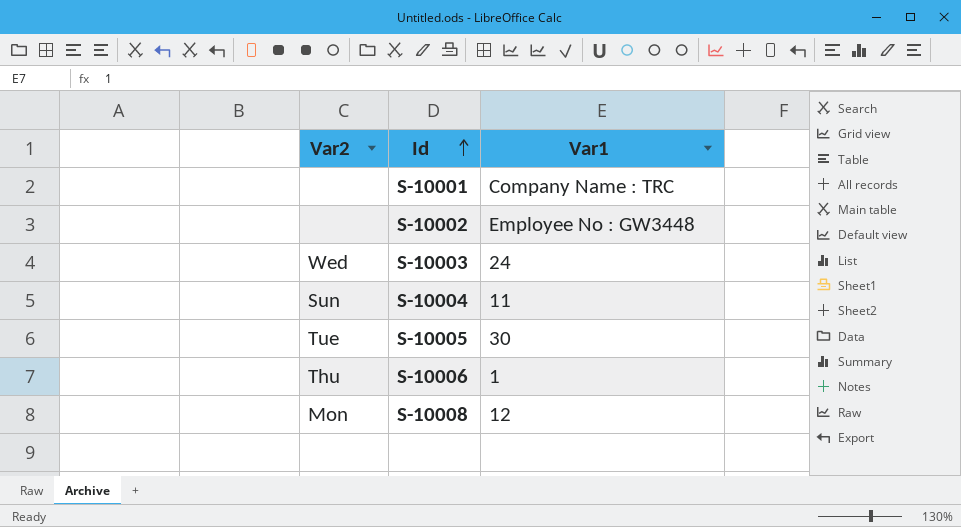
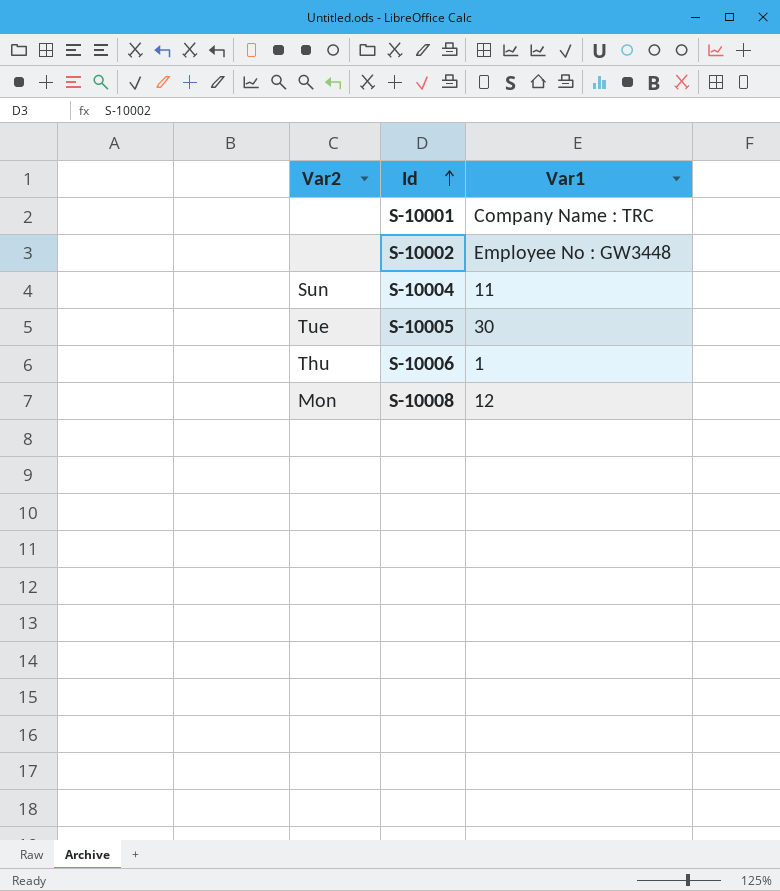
row S-10003: Wed | 24 -> none

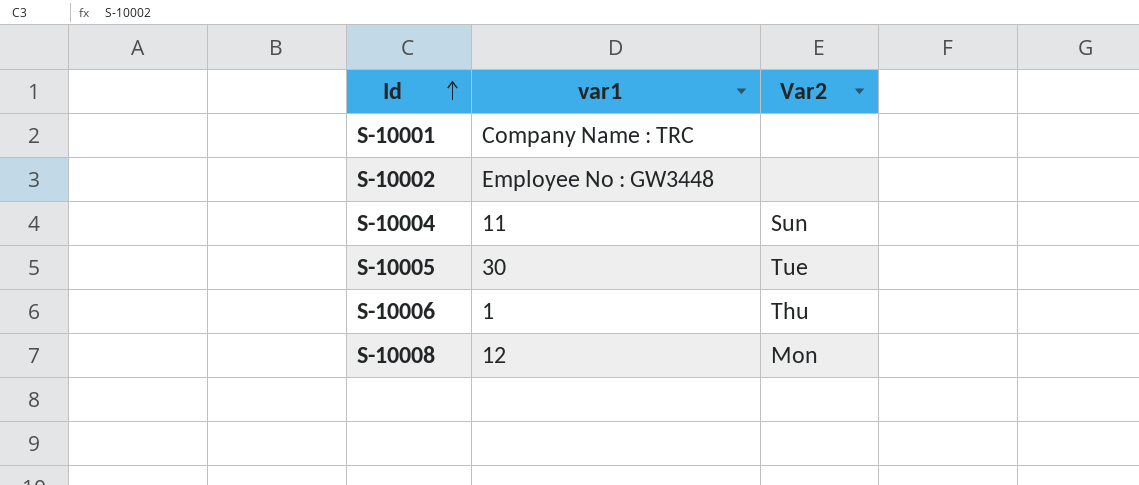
column name: Var1 -> var1
column Var2 | position: 1 -> 3

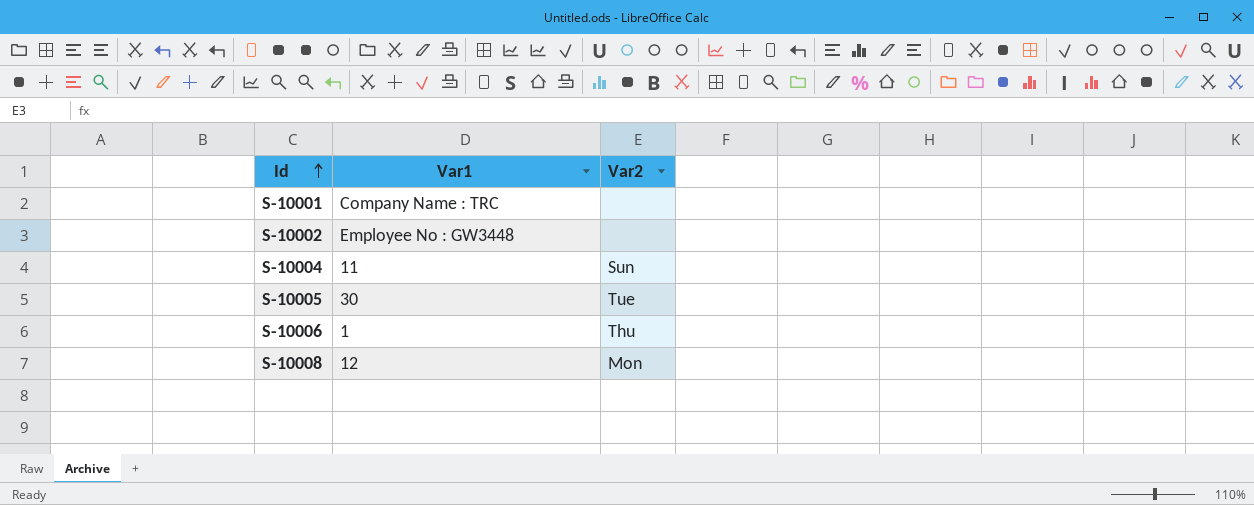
column name: var1 -> Var1

